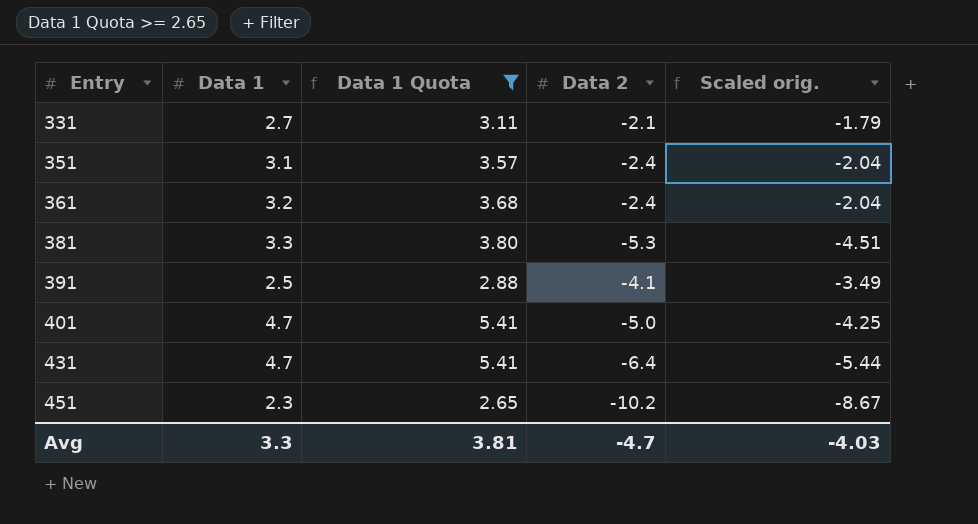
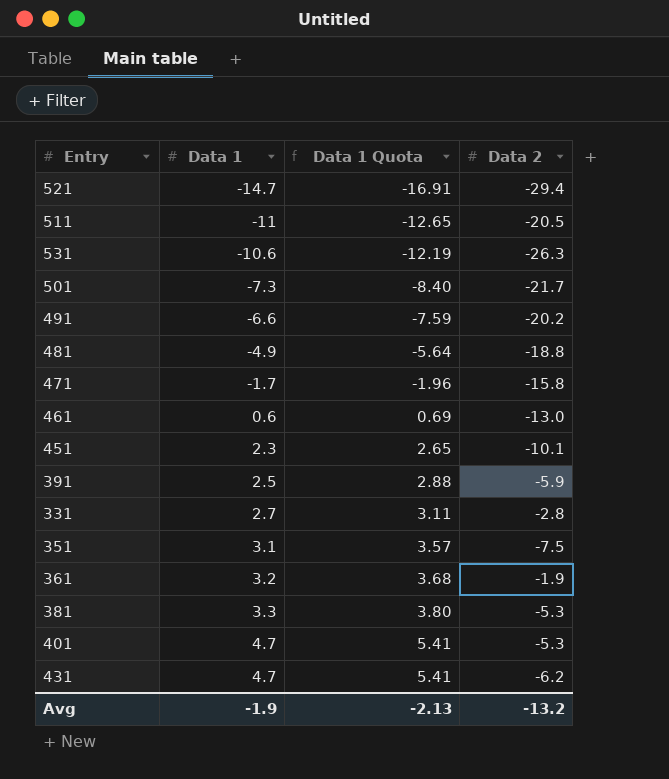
filter: Data 1 Quota >= 2.65 -> none
row order: Entry ascending -> Data 1 ascending
column Scaled orig. | formula: [Data 2] * 0.85 -> none
451 | Data 2: -10.2 -> -10.1
391 | Data 2: -4.1 -> -5.9
331 | Data 2: -2.1 -> -2.8
351 | Data 2: -2.4 -> -7.5
361 | Data 2: -2.4 -> -1.9
401 | Data 2: -5.0 -> -5.3
431 | Data 2: -6.4 -> -6.2
Avg | Data 1: 3.3 -> -1.9
Avg | Data 1 Quota: 3.81 -> -2.13
Avg | Data 2: -4.7 -> -13.2

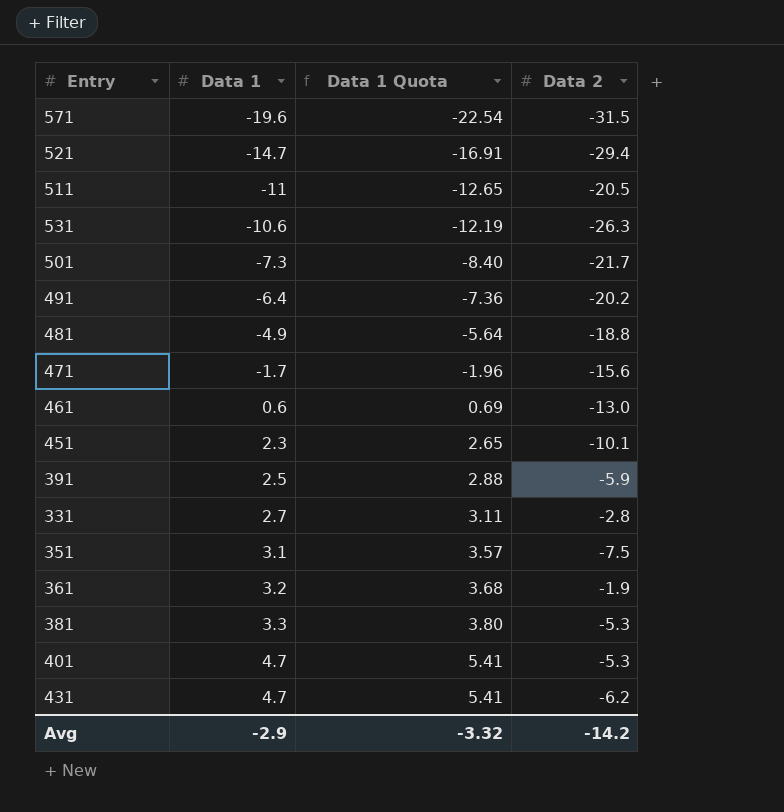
row 571: none -> -19.6 | -22.54 | -31.5
491 | Data 1: -6.6 -> -6.4
491 | Data 1 Quota: -7.59 -> -7.36
471 | Data 2: -15.8 -> -15.6
Avg | Data 1: -1.9 -> -2.9
Avg | Data 1 Quota: -2.13 -> -3.32
Avg | Data 2: -13.2 -> -14.2

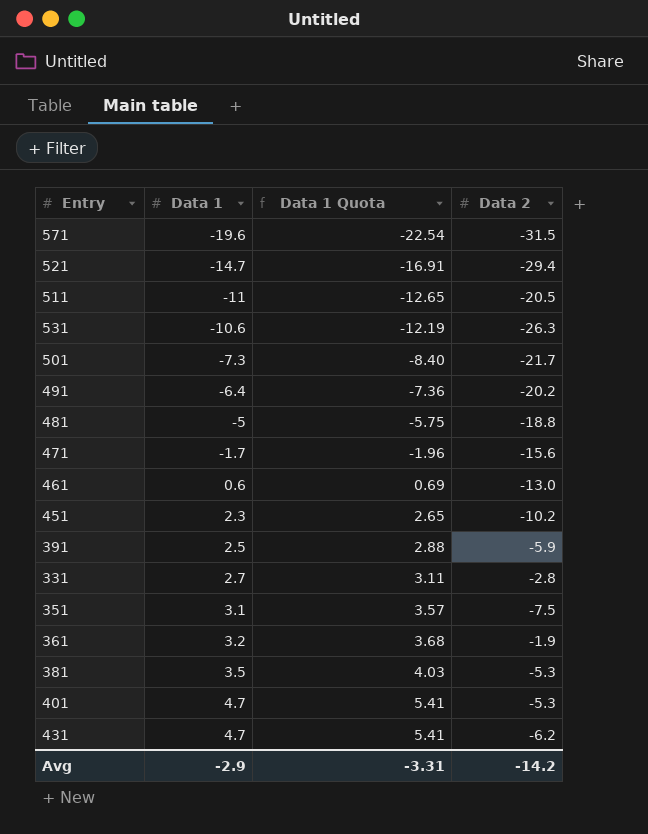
481 | Data 1: -4.9 -> -5
481 | Data 1 Quota: -5.64 -> -5.75
451 | Data 2: -10.1 -> -10.2
381 | Data 1: 3.3 -> 3.5
381 | Data 1 Quota: 3.80 -> 4.03
Avg | Data 1 Quota: -3.32 -> -3.31

